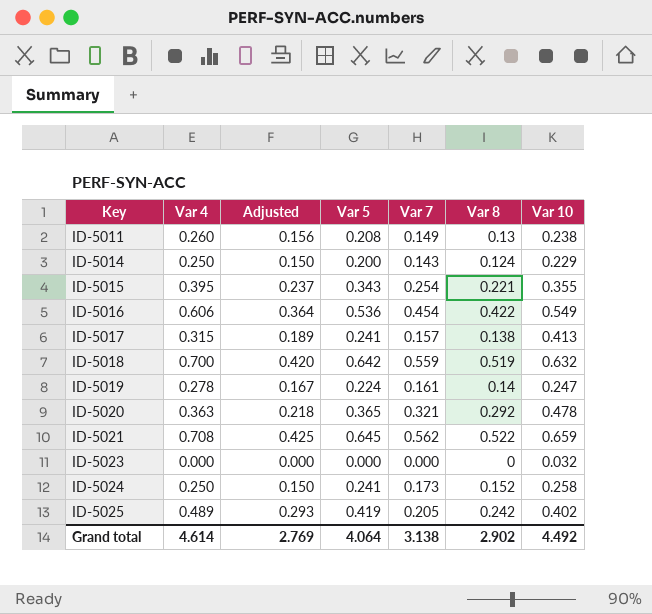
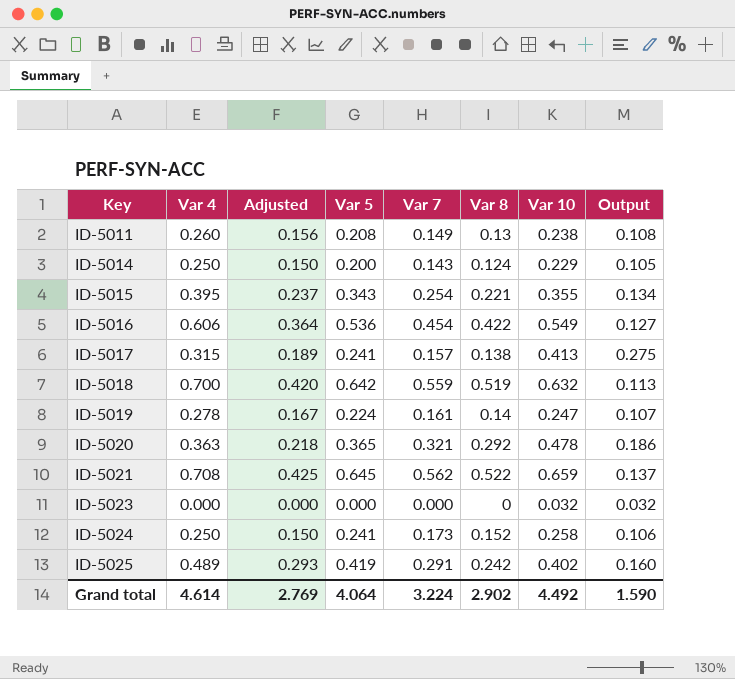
column Output | formula: none -> [Var 10] - [Var 8]
ID-5025 | Var 7: 0.205 -> 0.291
Grand total | Var 7: 3.138 -> 3.224

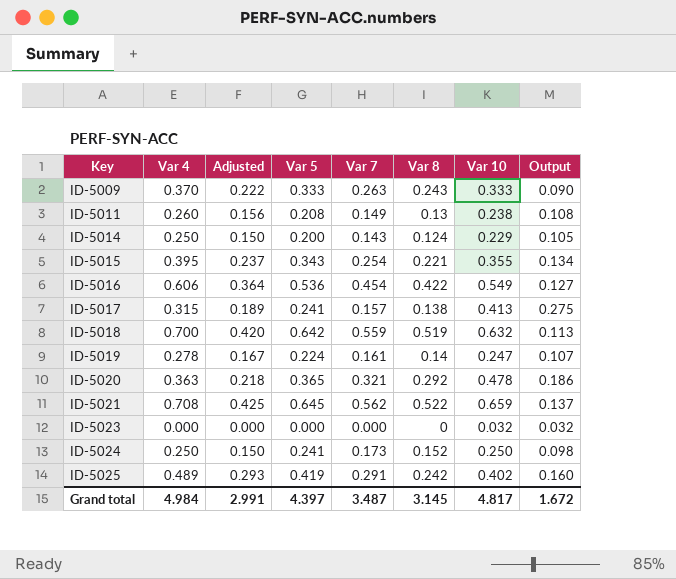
row ID-5009: none -> 0.370 | 0.222 | 0.333 | 0.263 | 0.243 | 0.333 | 0.090
ID-5024 | Var 10: 0.258 -> 0.250
ID-5024 | Output: 0.106 -> 0.098
Grand total | Var 4: 4.614 -> 4.984
Grand total | Adjusted: 2.769 -> 2.991
Grand total | Var 5: 4.064 -> 4.397
Grand total | Var 7: 3.224 -> 3.487
Grand total | Var 8: 2.902 -> 3.145
Grand total | Var 10: 4.492 -> 4.817
Grand total | Output: 1.590 -> 1.672

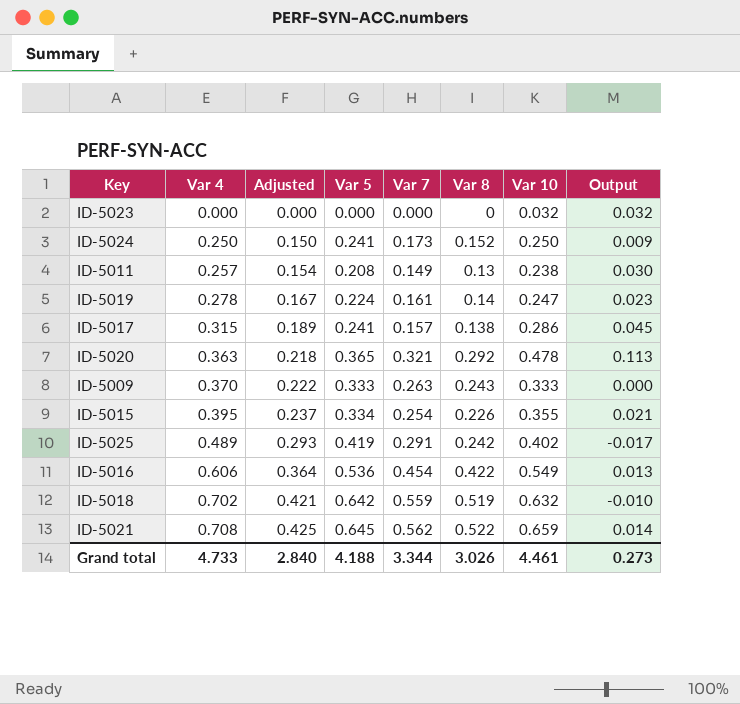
row order: Key ascending -> Var 4 ascending
column Output | formula: [Var 10] - [Var 8] -> [Var 10] - [Var 5]
row ID-5014: 0.250 | 0.150 | 0.200 | 0.143 | 0.124 | 0.229 | 0.105 -> none
ID-5011 | Var 4: 0.260 -> 0.257
ID-5011 | Adjusted: 0.156 -> 0.154
ID-5017 | Var 10: 0.413 -> 0.286
ID-5015 | Var 5: 0.343 -> 0.334
ID-5015 | Var 8: 0.221 -> 0.226
ID-5018 | Var 4: 0.700 -> 0.702
ID-5018 | Adjusted: 0.420 -> 0.421
Grand total | Var 4: 4.984 -> 4.733
Grand total | Adjusted: 2.991 -> 2.840
Grand total | Var 5: 4.397 -> 4.188
Grand total | Var 7: 3.487 -> 3.344
Grand total | Var 8: 3.145 -> 3.026
Grand total | Var 10: 4.817 -> 4.461
Grand total | Output: 1.672 -> 0.273

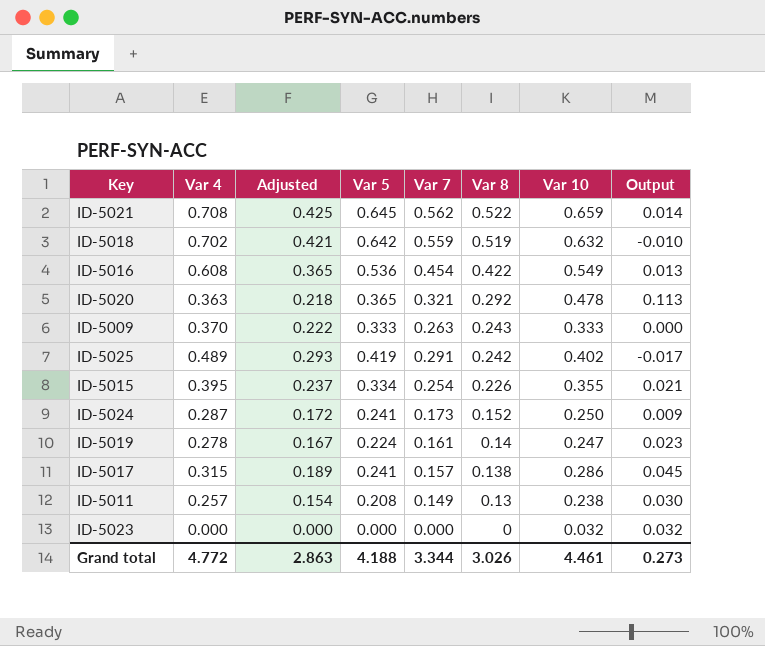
row order: Var 4 ascending -> Var 8 descending
ID-5016 | Var 4: 0.606 -> 0.608
ID-5016 | Adjusted: 0.364 -> 0.365
ID-5024 | Var 4: 0.250 -> 0.287
ID-5024 | Adjusted: 0.150 -> 0.172
Grand total | Var 4: 4.733 -> 4.772
Grand total | Adjusted: 2.840 -> 2.863

